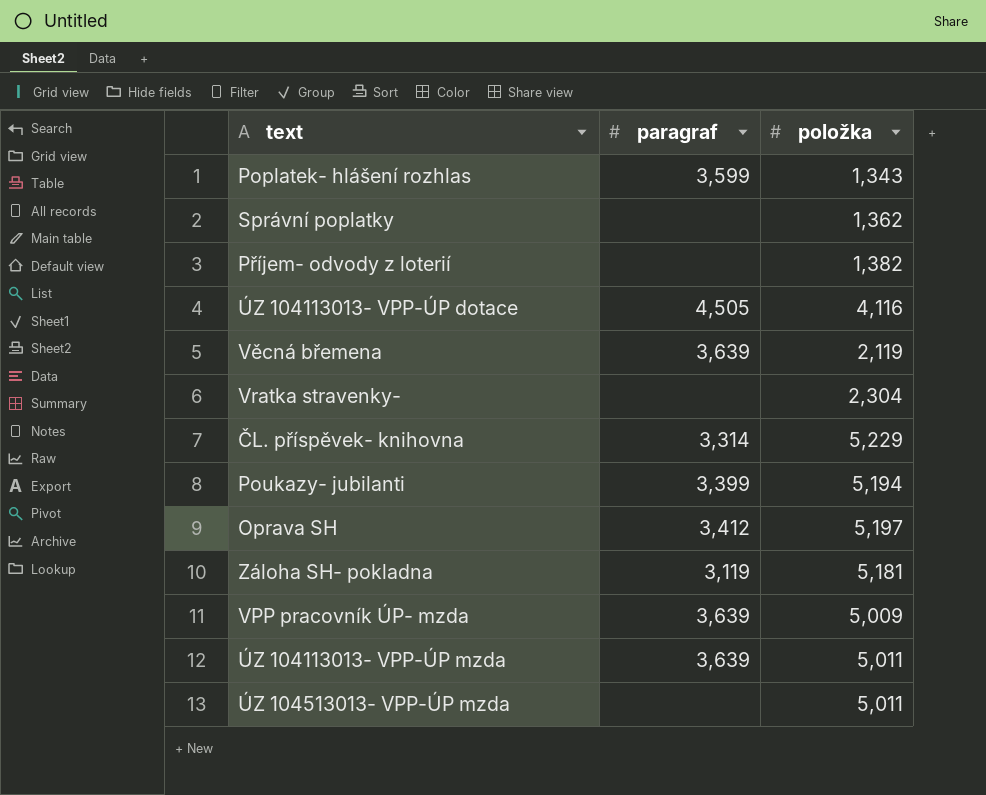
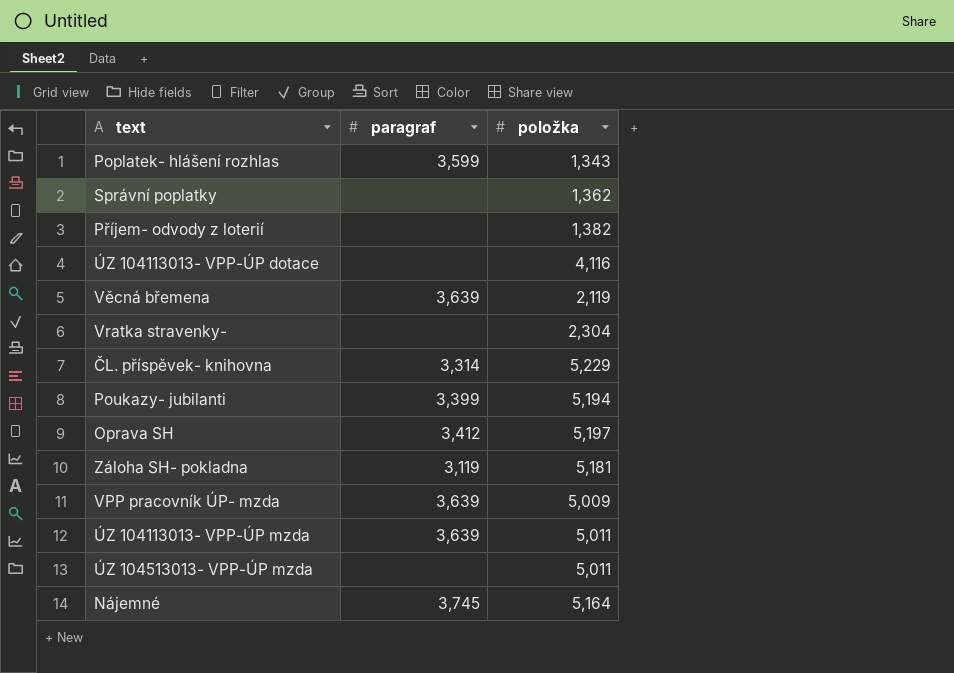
ÚZ 104113013- VPP-ÚP dotace | paragraf: 4,505 -> none
row Nájemné: none -> 3,745 | 5,164

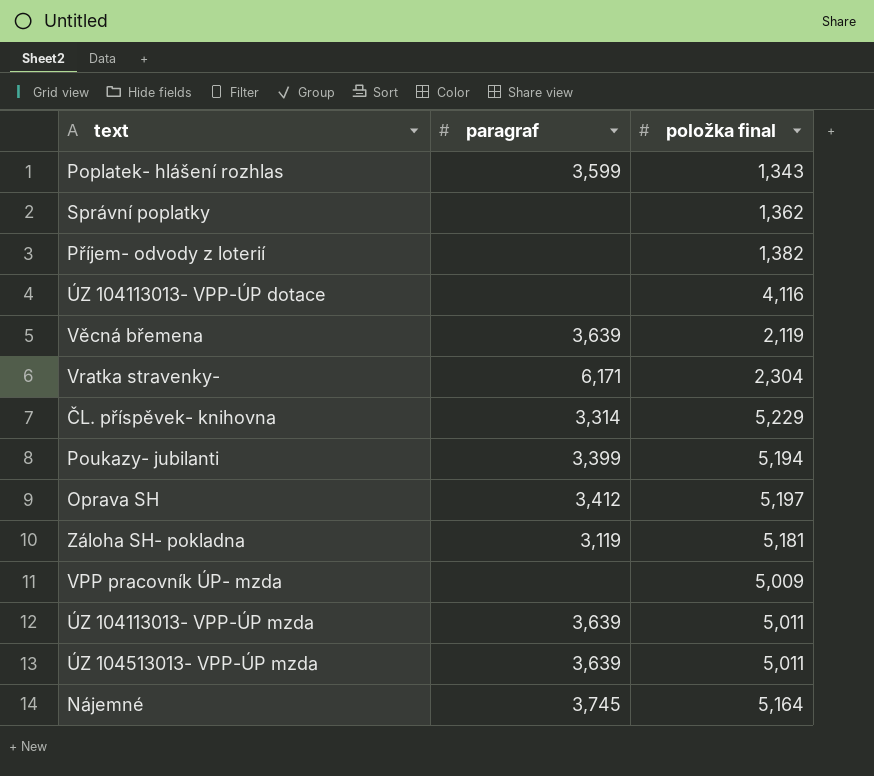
column name: položka -> položka final
Vratka stravenky- | paragraf: none -> 6,171
VPP pracovník ÚP- mzda | paragraf: 3,639 -> none
ÚZ 104513013- VPP-ÚP mzda | paragraf: none -> 3,639

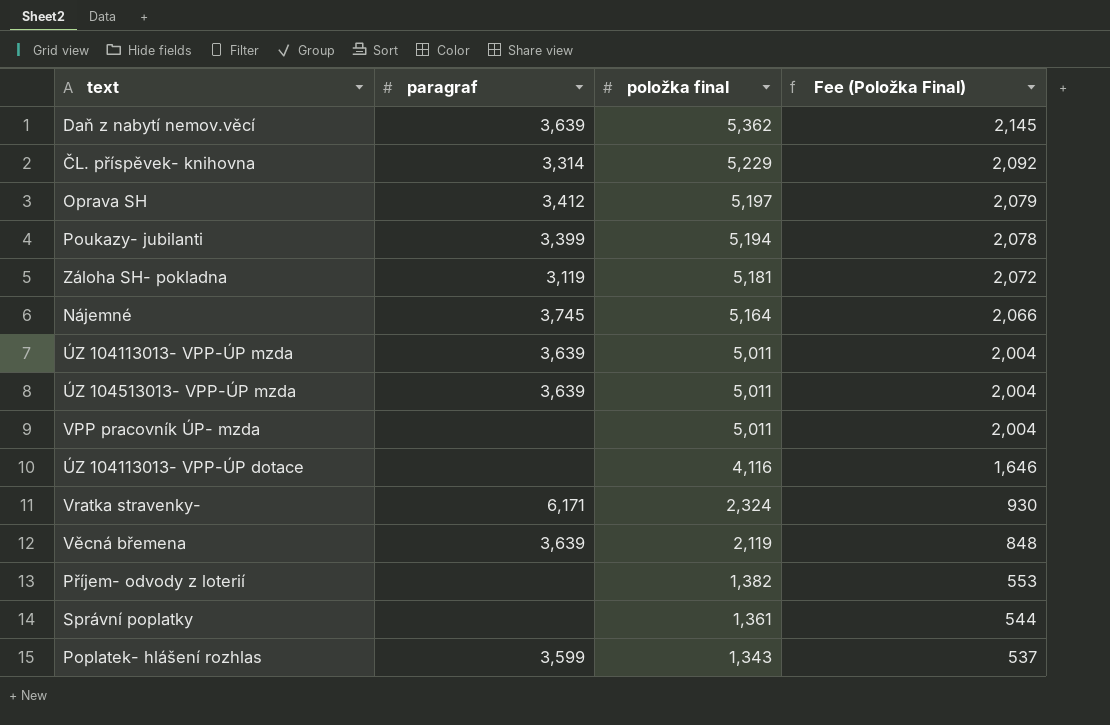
row order: none -> položka final descending
column Fee (Položka Final) | formula: none -> [položka final] * 0.4
row Daň z nabytí nemov.věcí: none -> 3,639 | 5,362 | 2,145
VPP pracovník ÚP- mzda | položka final: 5,009 -> 5,011
Vratka stravenky- | položka final: 2,304 -> 2,324
Správní poplatky | položka final: 1,362 -> 1,361

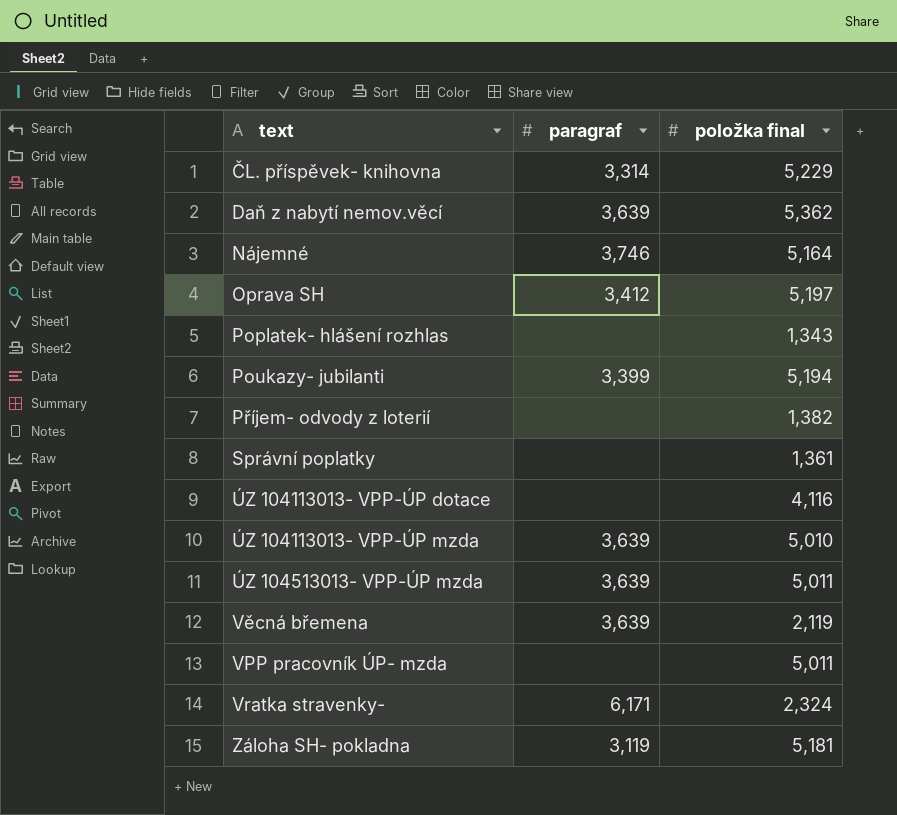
row order: položka final descending -> text ascending
column Fee (Položka Final) | formula: [položka final] * 0.4 -> none
Nájemné | paragraf: 3,745 -> 3,746
Poplatek- hlášení rozhlas | paragraf: 3,599 -> none
ÚZ 104113013- VPP-ÚP mzda | položka final: 5,011 -> 5,010

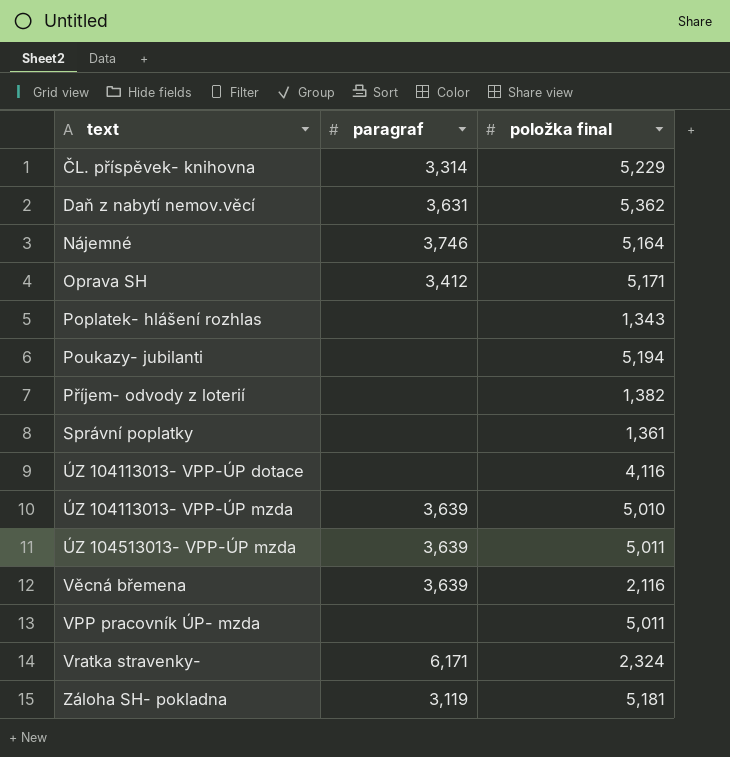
Daň z nabytí nemov.věcí | paragraf: 3,639 -> 3,631
Oprava SH | položka final: 5,197 -> 5,171
Poukazy- jubilanti | paragraf: 3,399 -> none
Věcná břemena | položka final: 2,119 -> 2,116

